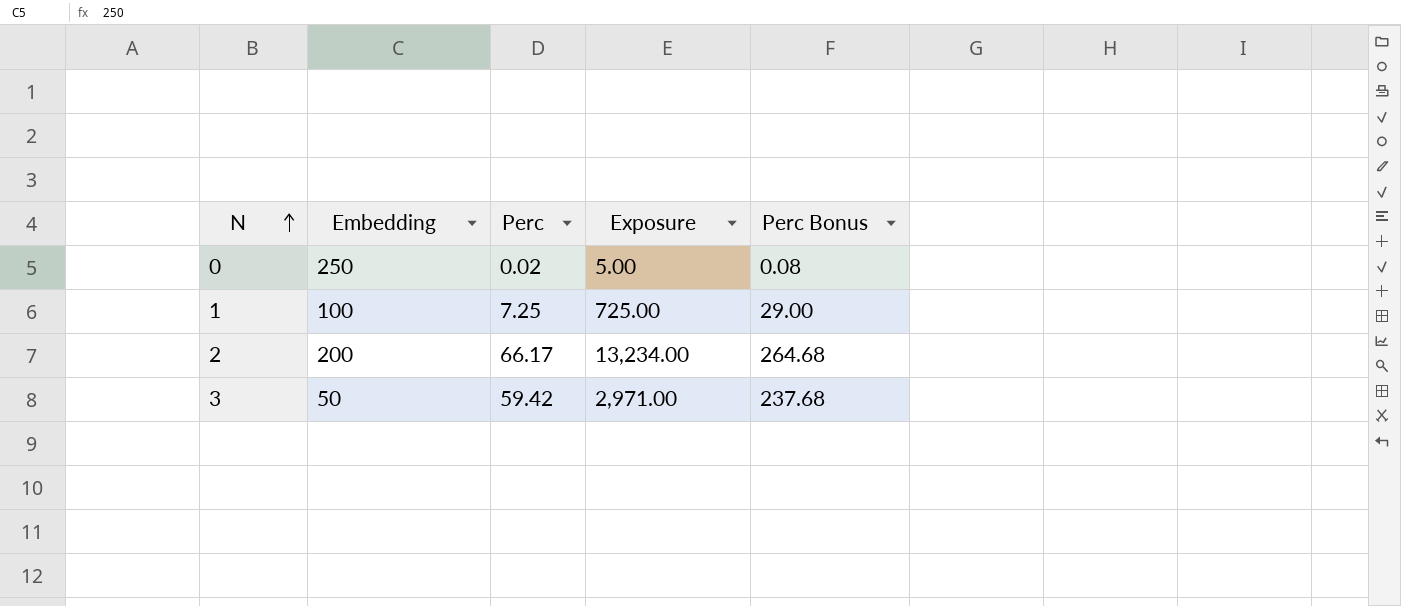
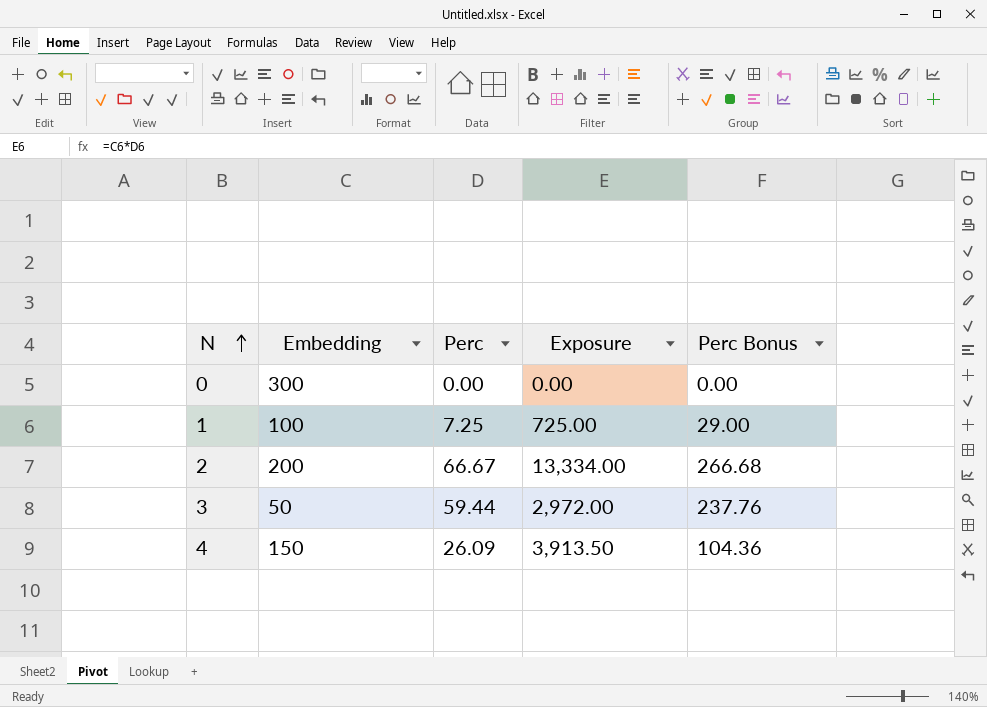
0 | Embedding: 250 -> 300
0 | Perc: 0.02 -> 0.00
0 | Exposure: 5.00 -> 0.00
0 | Perc Bonus: 0.08 -> 0.00
2 | Perc: 66.17 -> 66.67
2 | Exposure: 13,234.00 -> 13,334.00
2 | Perc Bonus: 264.68 -> 266.68
3 | Perc: 59.42 -> 59.44
3 | Exposure: 2,971.00 -> 2,972.00
3 | Perc Bonus: 237.68 -> 237.76
row 4: none -> 150 | 26.09 | 3,913.50 | 104.36

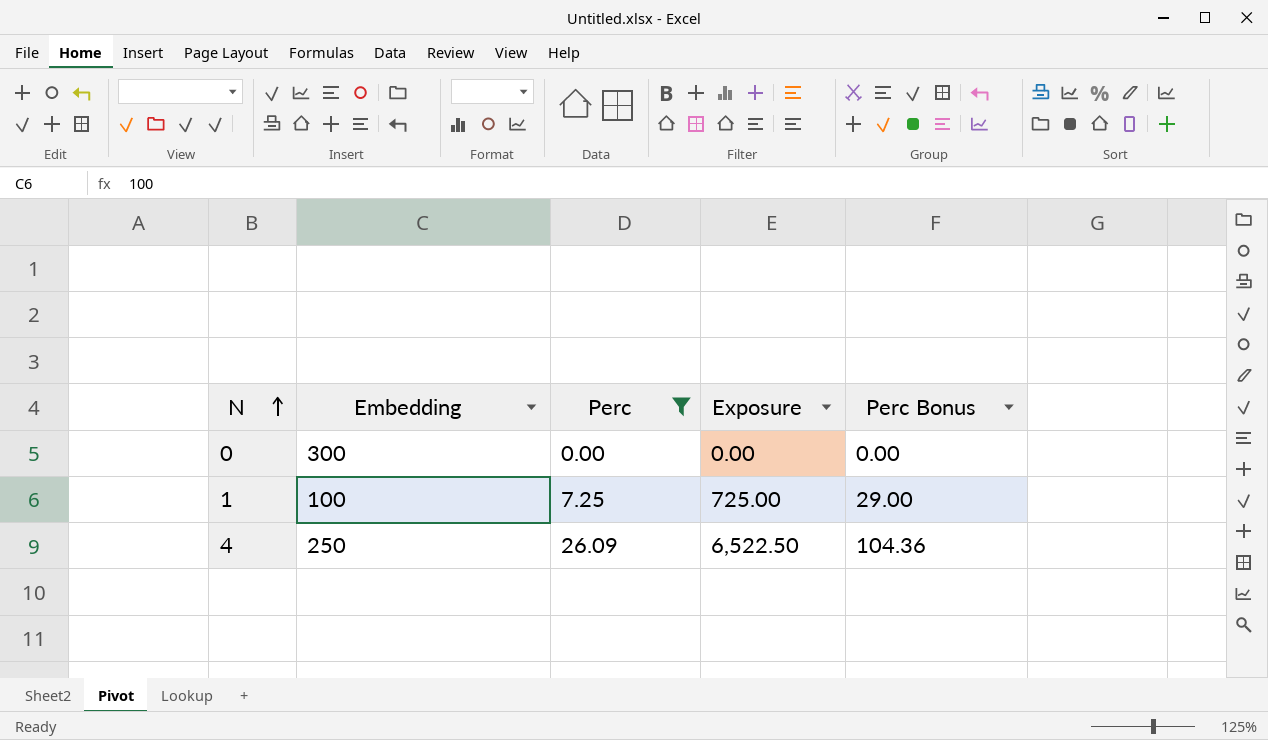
filter: none -> Perc <= 26.09
4 | Embedding: 150 -> 250
4 | Exposure: 3,913.50 -> 6,522.50

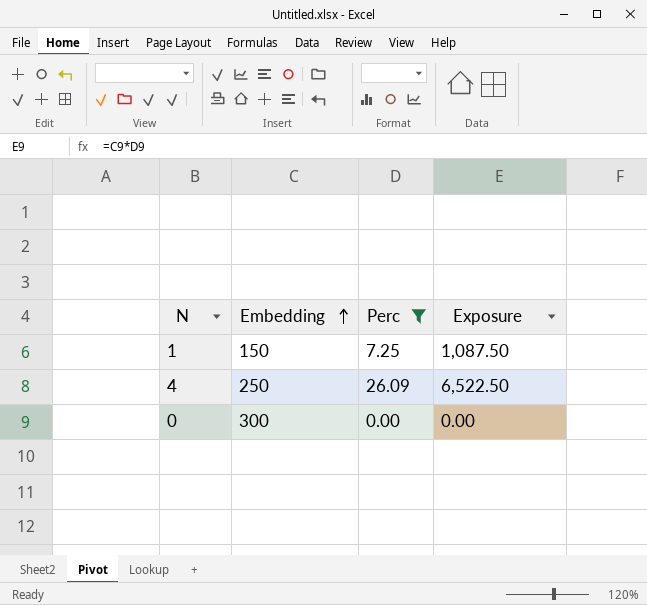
row order: N ascending -> Embedding ascending
column Perc Bonus | formula: [Perc] * 4 -> none
1 | Embedding: 100 -> 150
1 | Exposure: 725.00 -> 1,087.50

